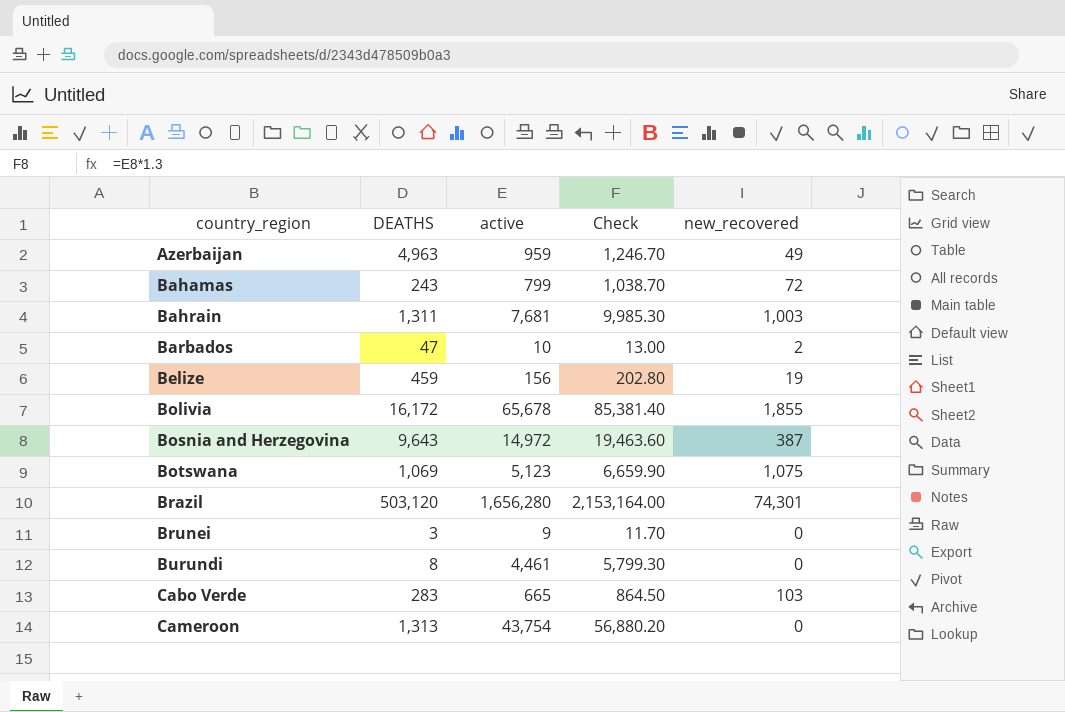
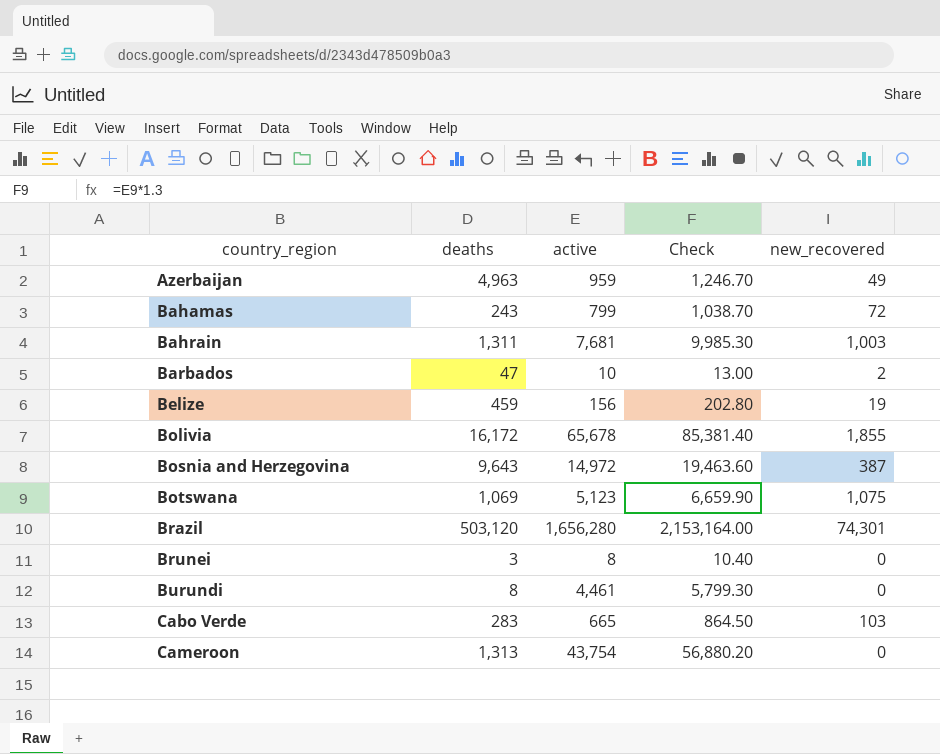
column name: DEATHS -> deaths
Brunei | active: 9 -> 8
Brunei | Check: 11.70 -> 10.40

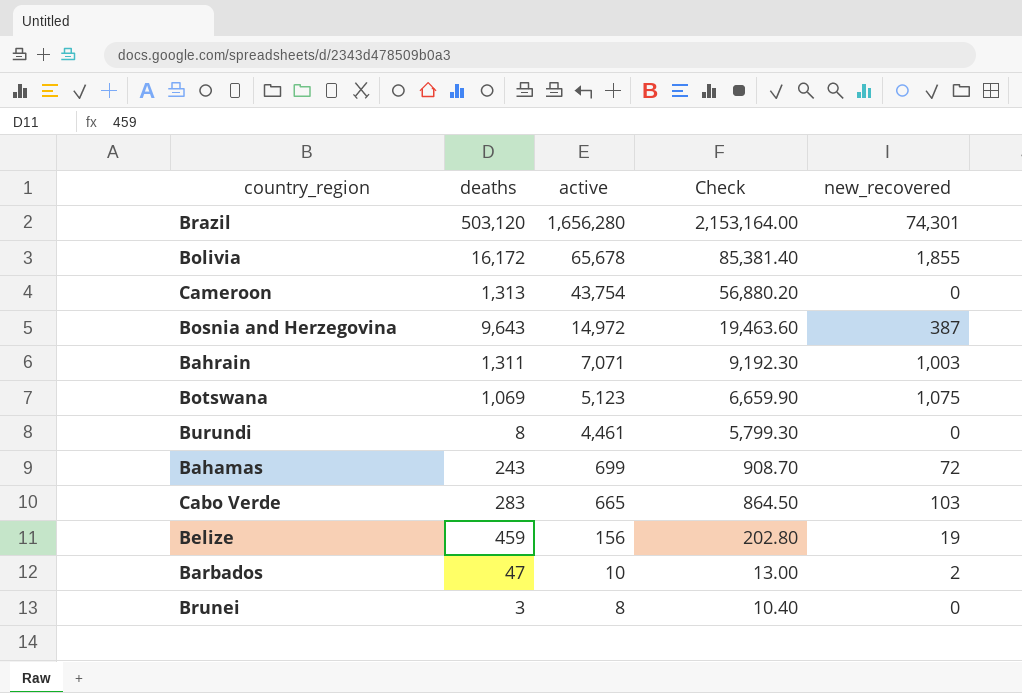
row order: country_region ascending -> active descending
row Azerbaijan: 4,963 | 959 | 1,246.70 | 49 -> none
Bahrain | active: 7,681 -> 7,071
Bahrain | Check: 9,985.30 -> 9,192.30
Bahamas | active: 799 -> 699
Bahamas | Check: 1,038.70 -> 908.70

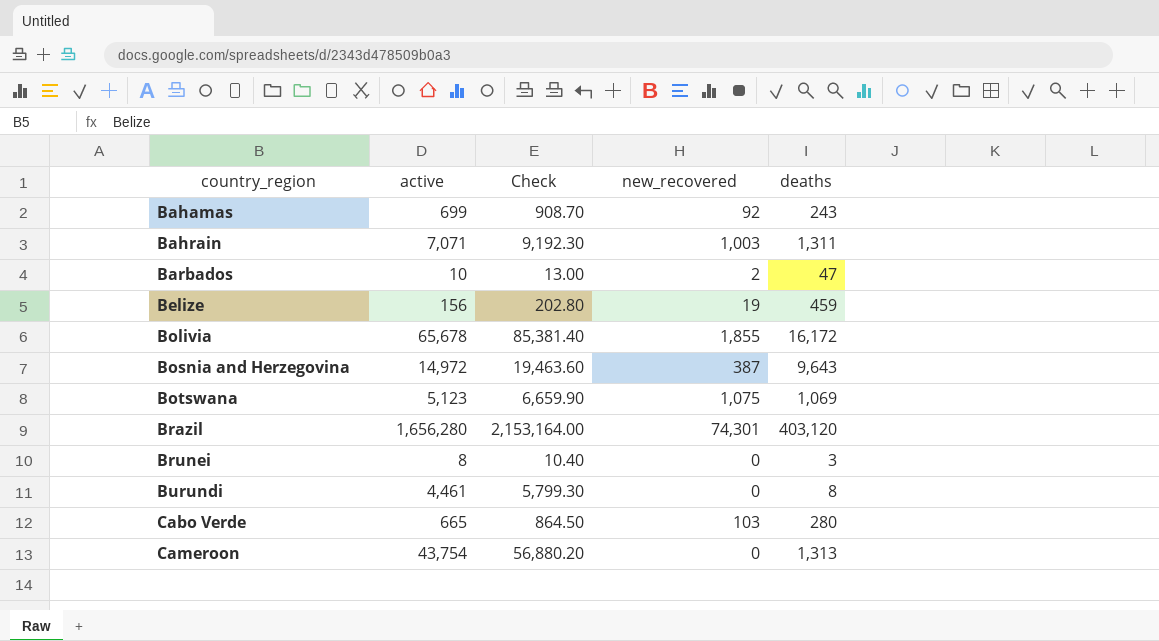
row order: active descending -> country_region ascending
column deaths | position: 2 -> 5
Bahamas | new_recovered: 72 -> 92
Brazil | deaths: 503,120 -> 403,120
Cabo Verde | deaths: 283 -> 280

